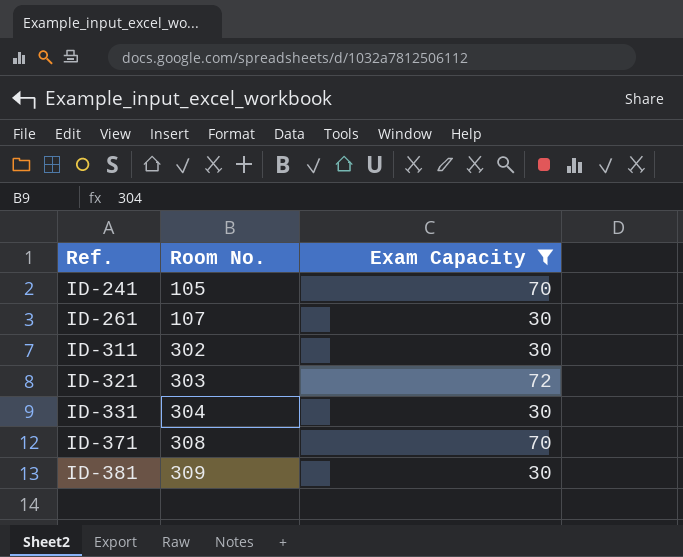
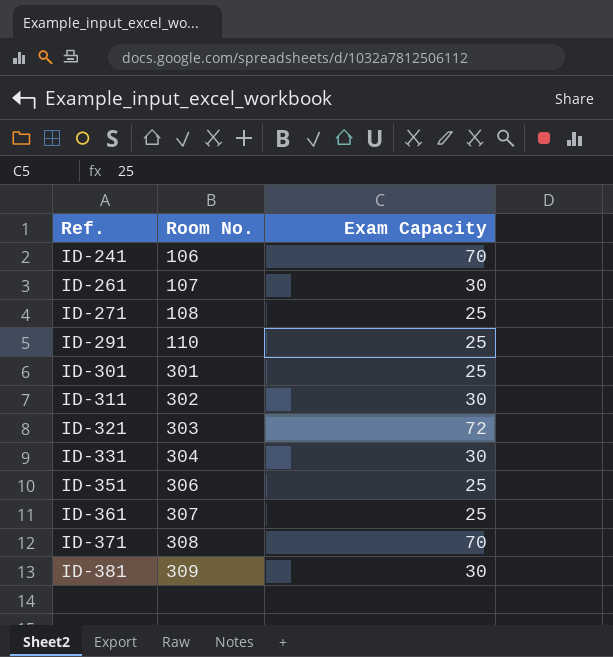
filter: Exam Capacity != 25 -> none
ID-241 | Room No.: 105 -> 106

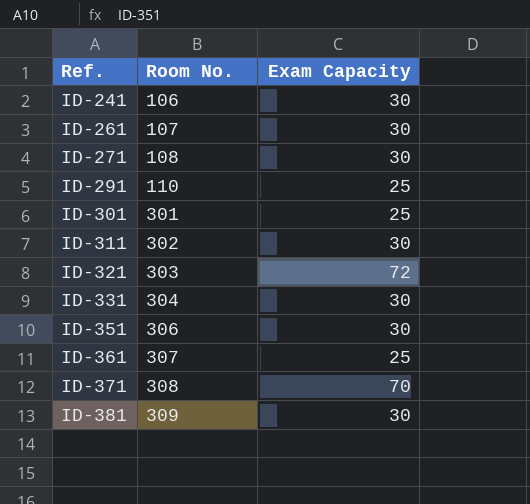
ID-241 | Exam Capacity: 70 -> 30
ID-271 | Exam Capacity: 25 -> 30
ID-351 | Exam Capacity: 25 -> 30

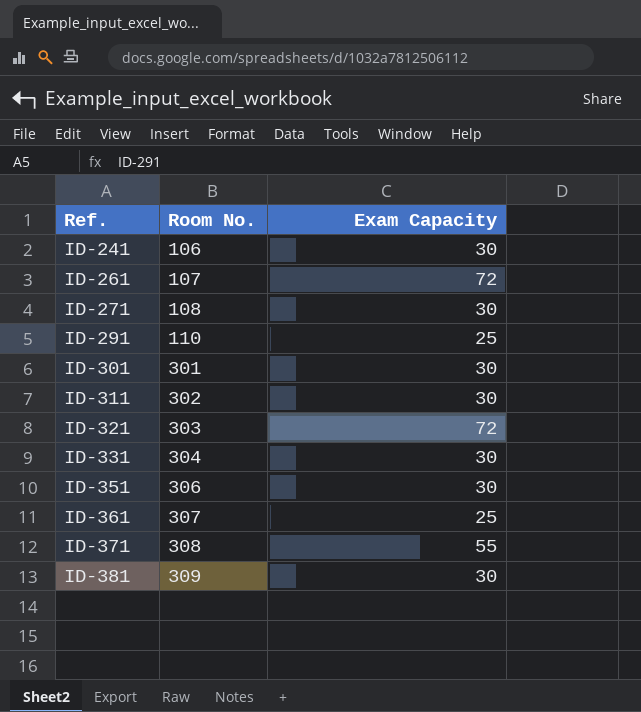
ID-261 | Exam Capacity: 30 -> 72
ID-301 | Exam Capacity: 25 -> 30
ID-371 | Exam Capacity: 70 -> 55

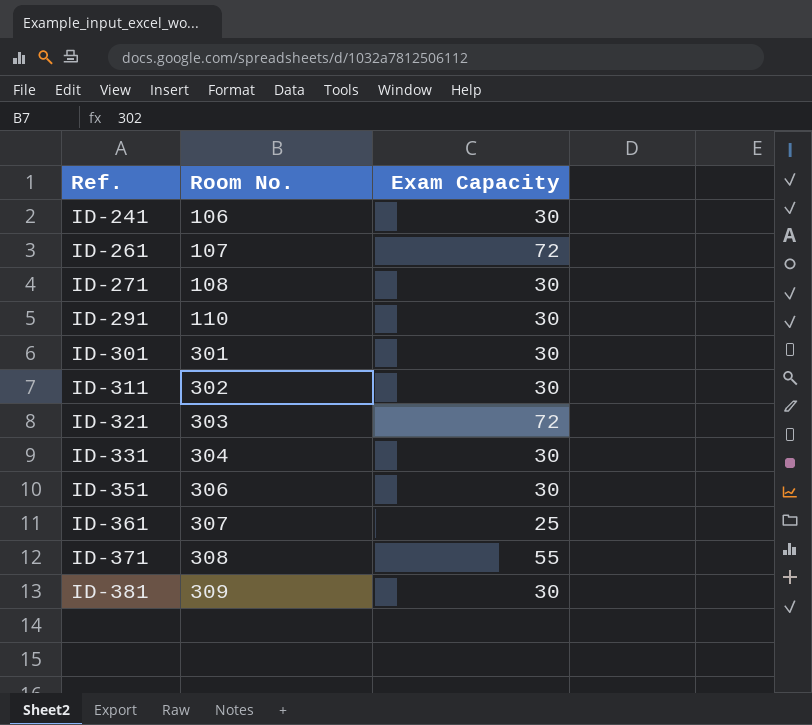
ID-291 | Exam Capacity: 25 -> 30

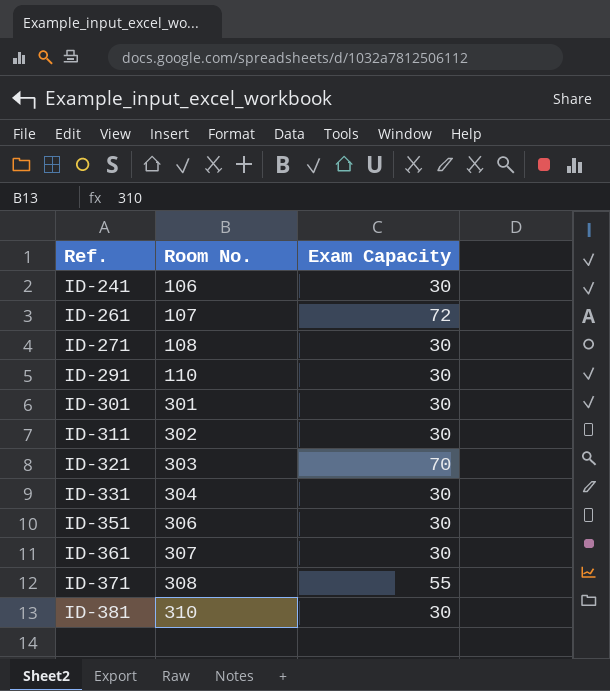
ID-321 | Exam Capacity: 72 -> 70
ID-361 | Exam Capacity: 25 -> 30
ID-381 | Room No.: 309 -> 310

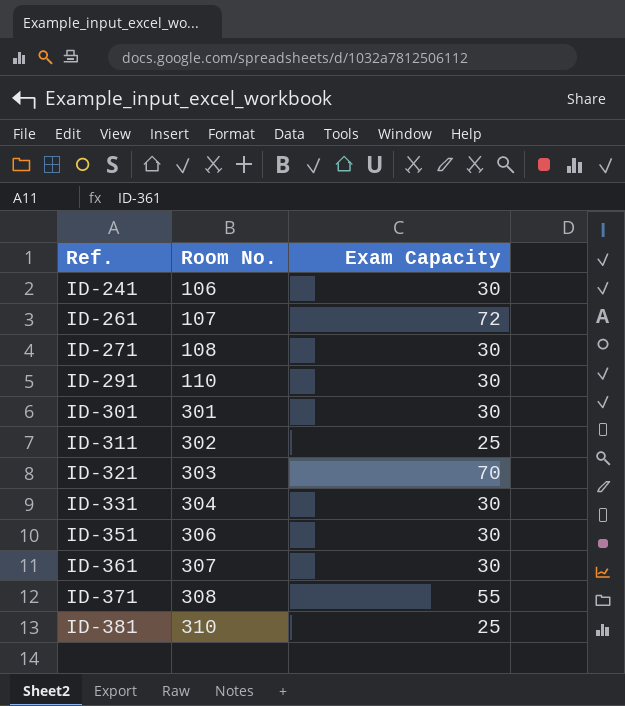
ID-311 | Exam Capacity: 30 -> 25
ID-381 | Exam Capacity: 30 -> 25

